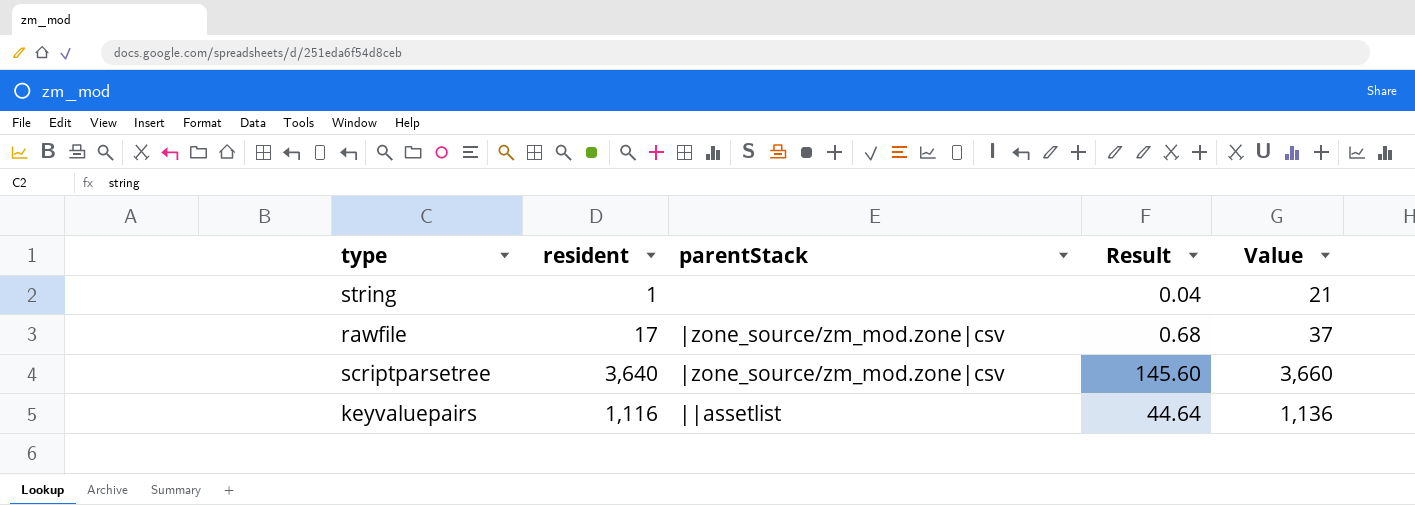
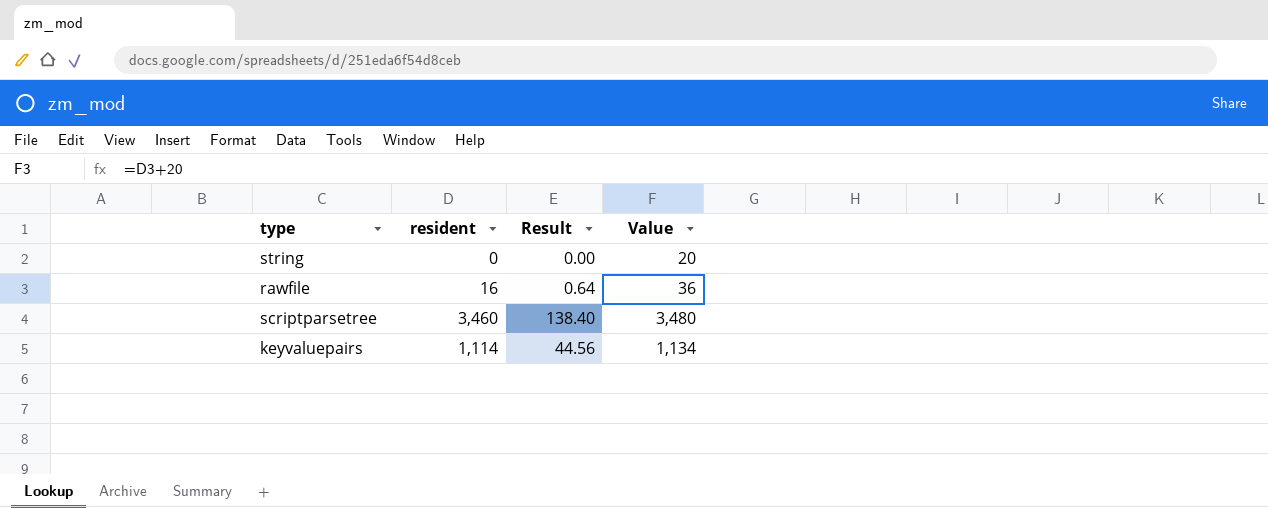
column parentStack | position: 3 -> none
string | resident: 1 -> 0
string | Result: 0.04 -> 0.00
string | Value: 21 -> 20
rawfile | resident: 17 -> 16
rawfile | Result: 0.68 -> 0.64
rawfile | Value: 37 -> 36
scriptparsetree | resident: 3,640 -> 3,460
scriptparsetree | Result: 145.60 -> 138.40
scriptparsetree | Value: 3,660 -> 3,480
keyvaluepairs | resident: 1,116 -> 1,114
keyvaluepairs | Result: 44.64 -> 44.56
keyvaluepairs | Value: 1,136 -> 1,134

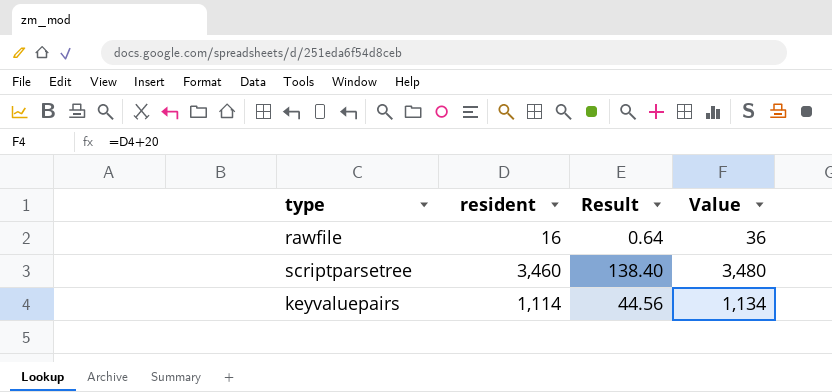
row string: 0 | 0.00 | 20 -> none

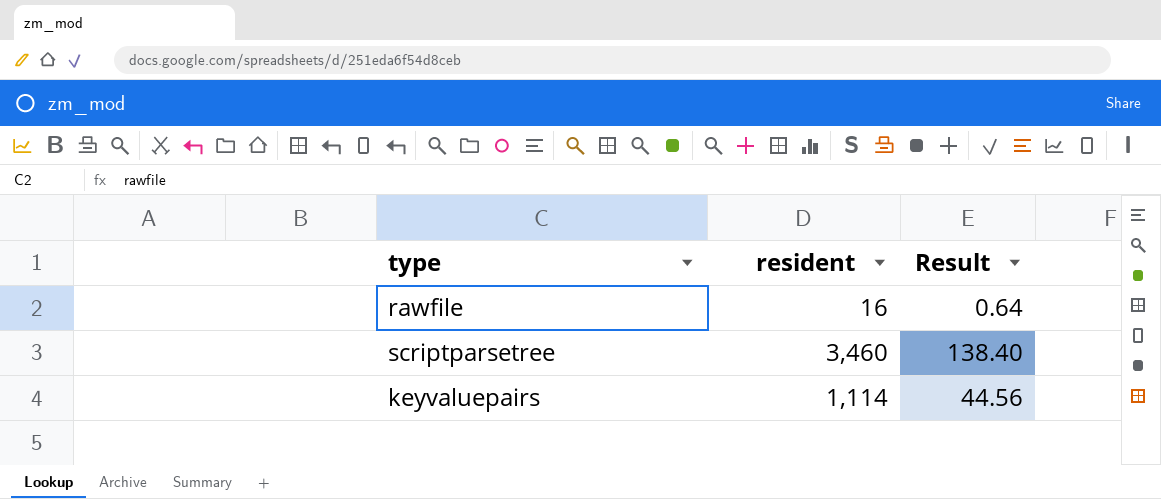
column Value | formula: [resident] + 20 -> none

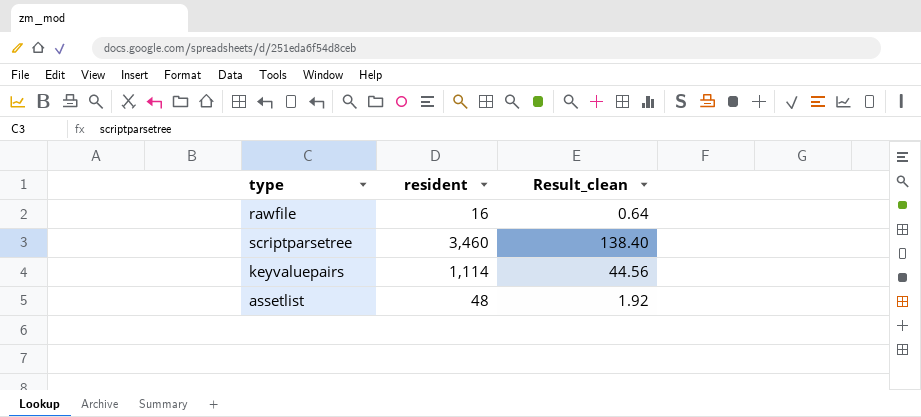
column name: Result -> Result_clean
row assetlist: none -> 48 | 1.92

